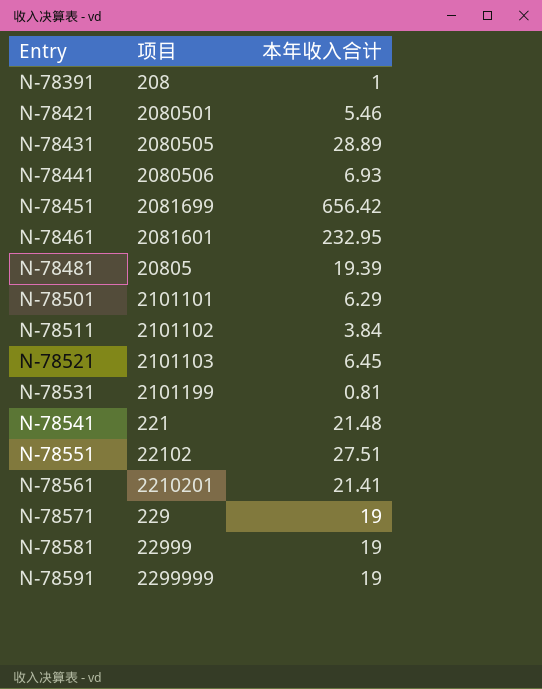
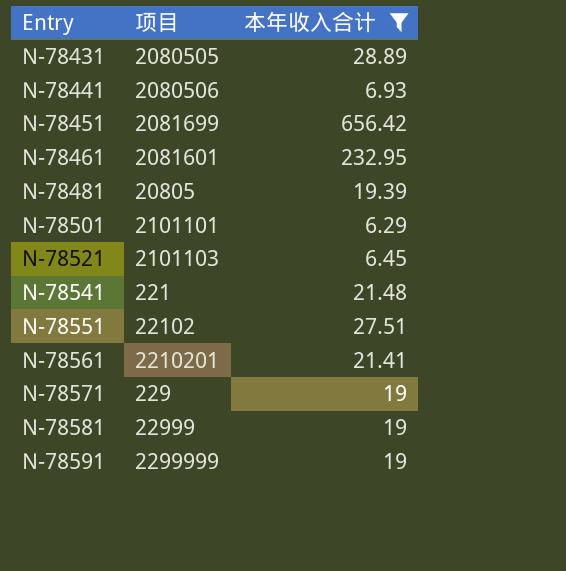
filter: none -> 本年收入合计 >= 6.29

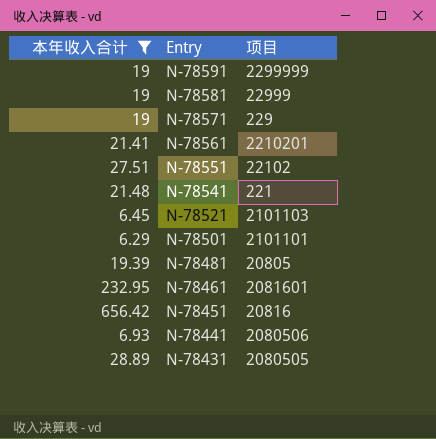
row order: Entry ascending -> Entry descending
column 本年收入合计 | position: 3 -> 1
N-78451 | 项目: 2081699 -> 20816

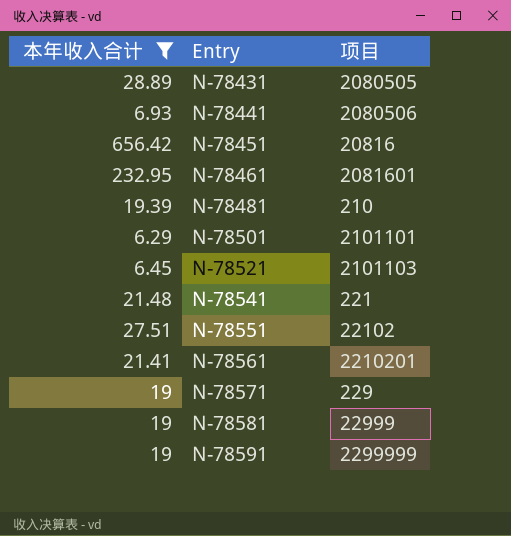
row order: Entry descending -> Entry ascending
N-78481 | 项目: 20805 -> 210

